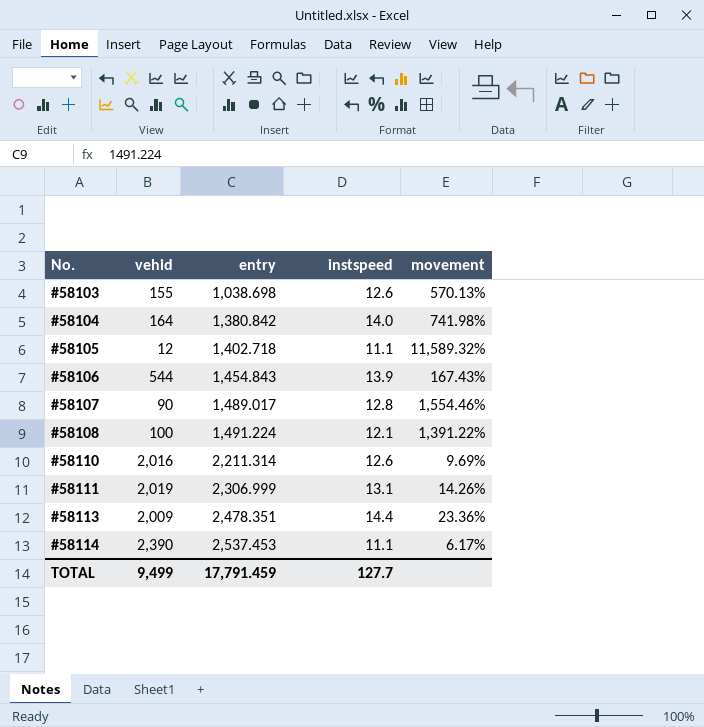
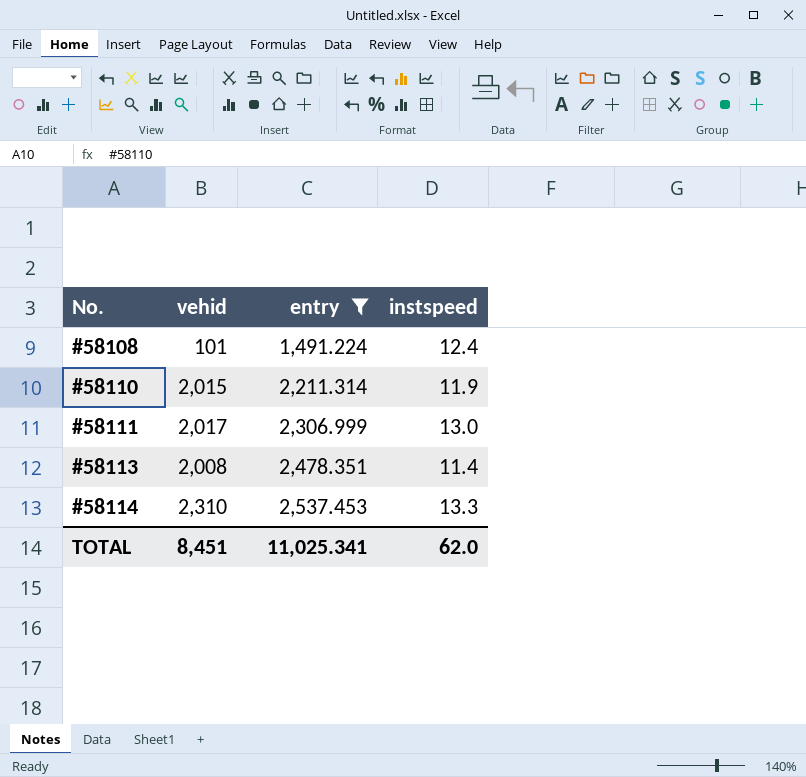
filter: none -> entry >= 1,491.224
column movement | formula: ([entry] - [vehid]) / [vehid] -> none
#58108 | vehid: 100 -> 101
#58108 | instspeed: 12.1 -> 12.4
#58110 | vehid: 2,016 -> 2,015
#58110 | instspeed: 12.6 -> 11.9
#58111 | vehid: 2,019 -> 2,017
#58111 | instspeed: 13.1 -> 13.0
#58113 | vehid: 2,009 -> 2,008
#58113 | instspeed: 14.4 -> 11.4
#58114 | vehid: 2,390 -> 2,310
#58114 | instspeed: 11.1 -> 13.3
TOTAL | vehid: 9,499 -> 8,451
TOTAL | entry: 17,791.459 -> 11,025.341
TOTAL | instspeed: 127.7 -> 62.0

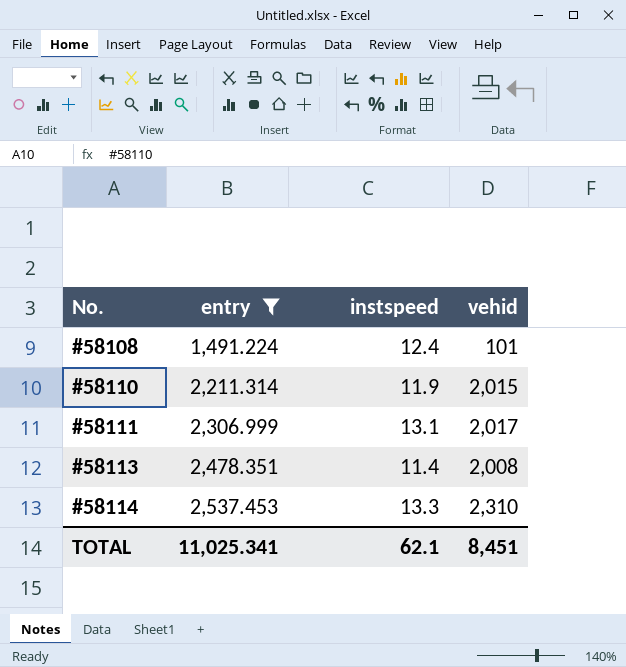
column vehid | position: 2 -> 4
#58111 | instspeed: 13.0 -> 13.1
TOTAL | instspeed: 62.0 -> 62.1

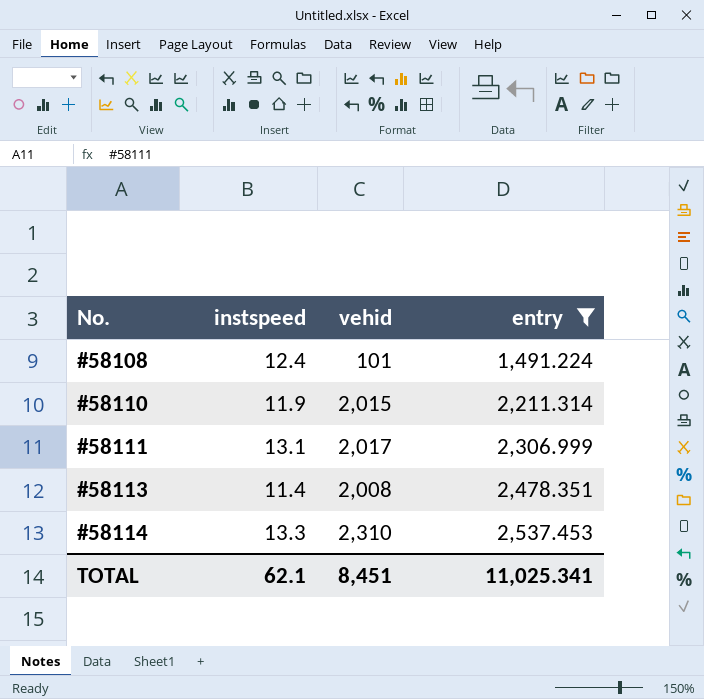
column entry | position: 2 -> 4

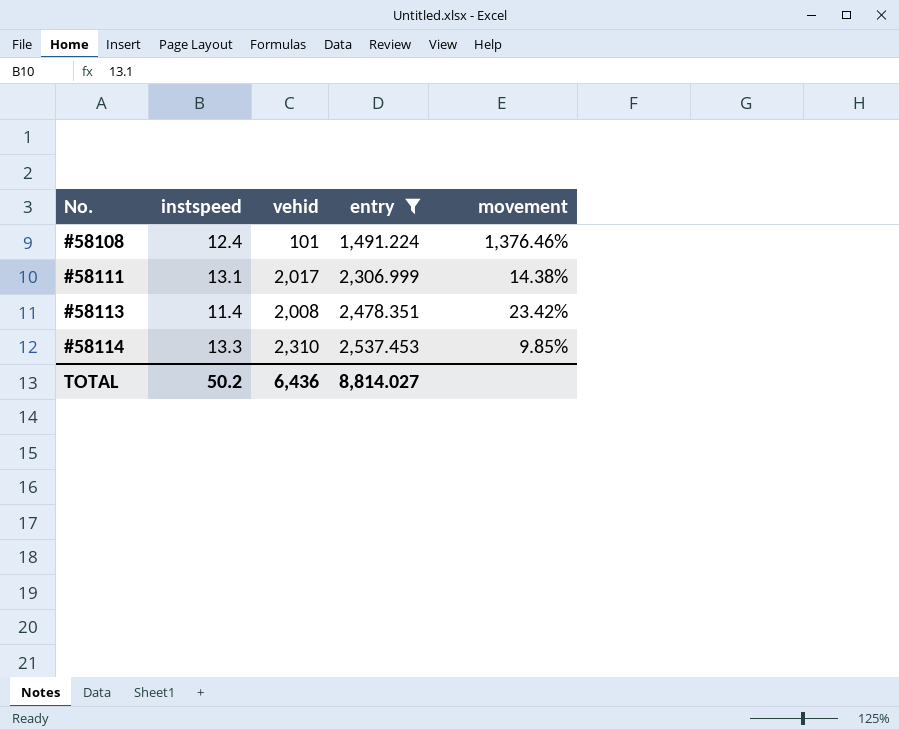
column movement | formula: none -> ([entry] - [vehid]) / [vehid]
row #58110: 11.9 | 2,015 | 2,211.314 -> none
TOTAL | instspeed: 62.1 -> 50.2
TOTAL | vehid: 8,451 -> 6,436
TOTAL | entry: 11,025.341 -> 8,814.027

